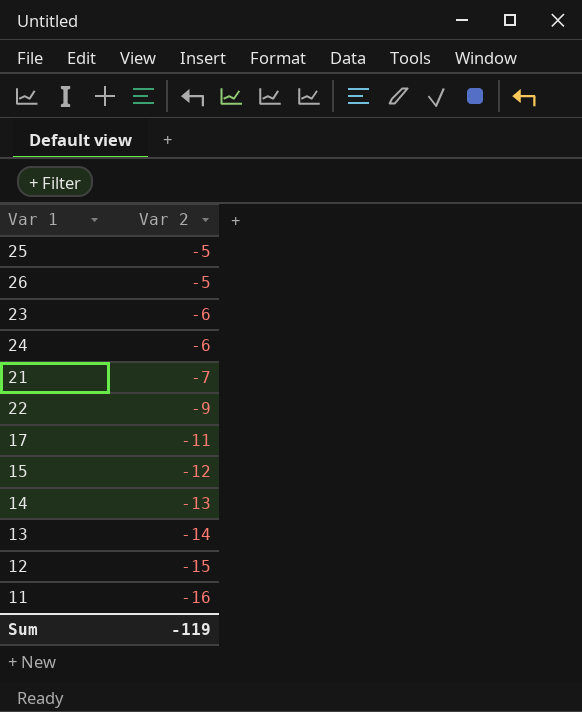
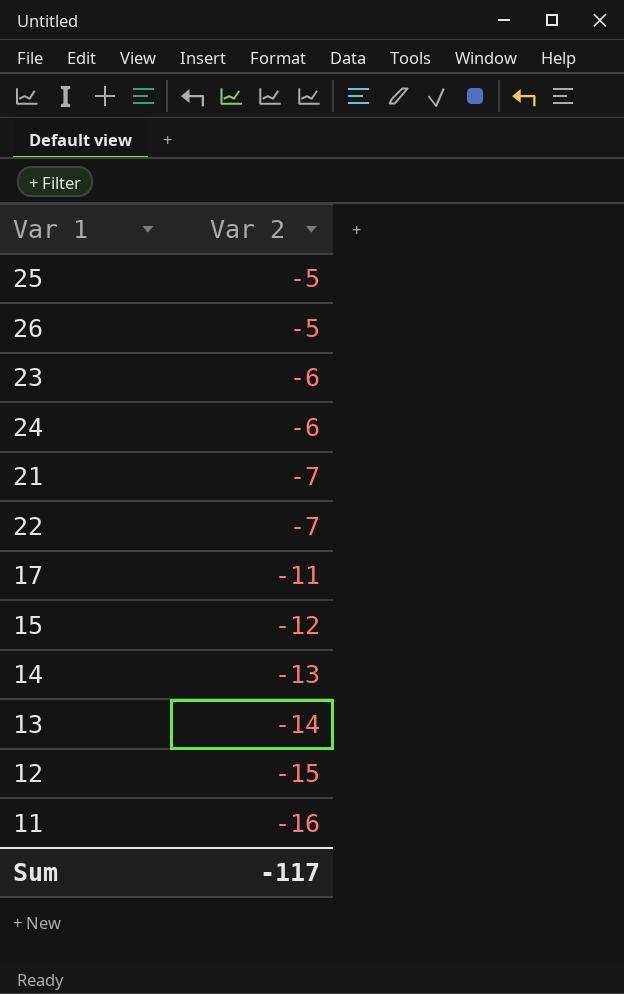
22 | Var 2: -9 -> -7
Sum | Var 2: -119 -> -117

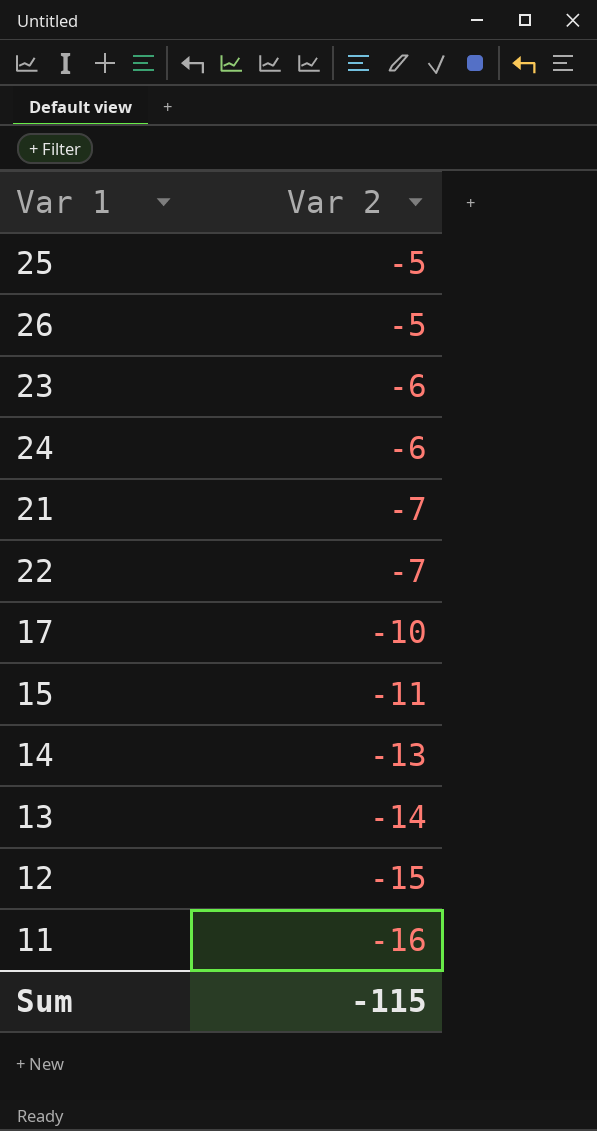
17 | Var 2: -11 -> -10
15 | Var 2: -12 -> -11
Sum | Var 2: -117 -> -115

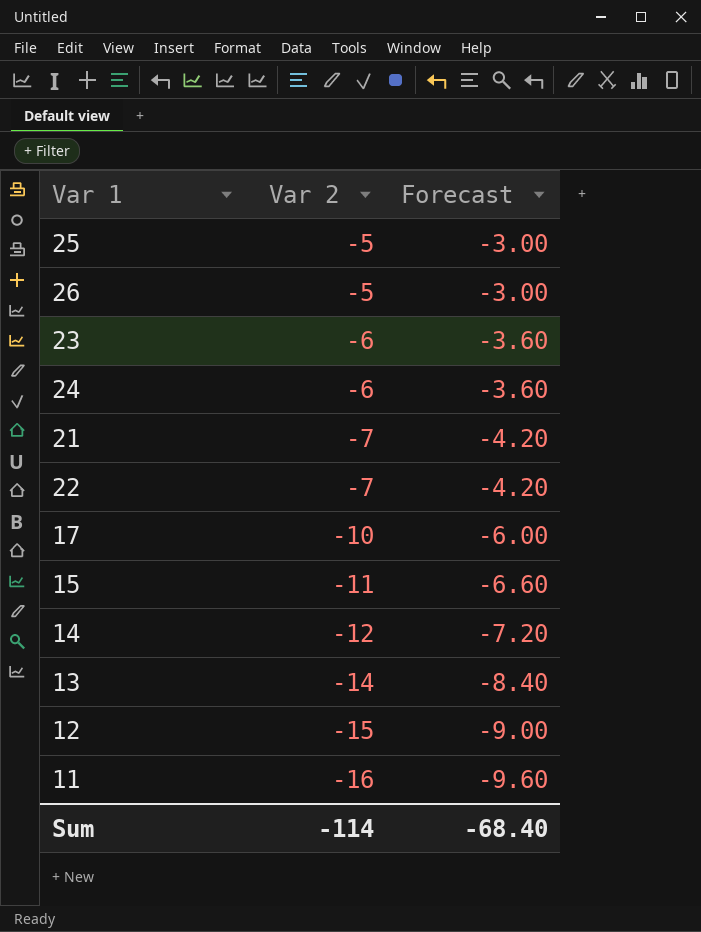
column Forecast | formula: none -> [Var 2] * 0.6
14 | Var 2: -13 -> -12
Sum | Var 2: -115 -> -114

